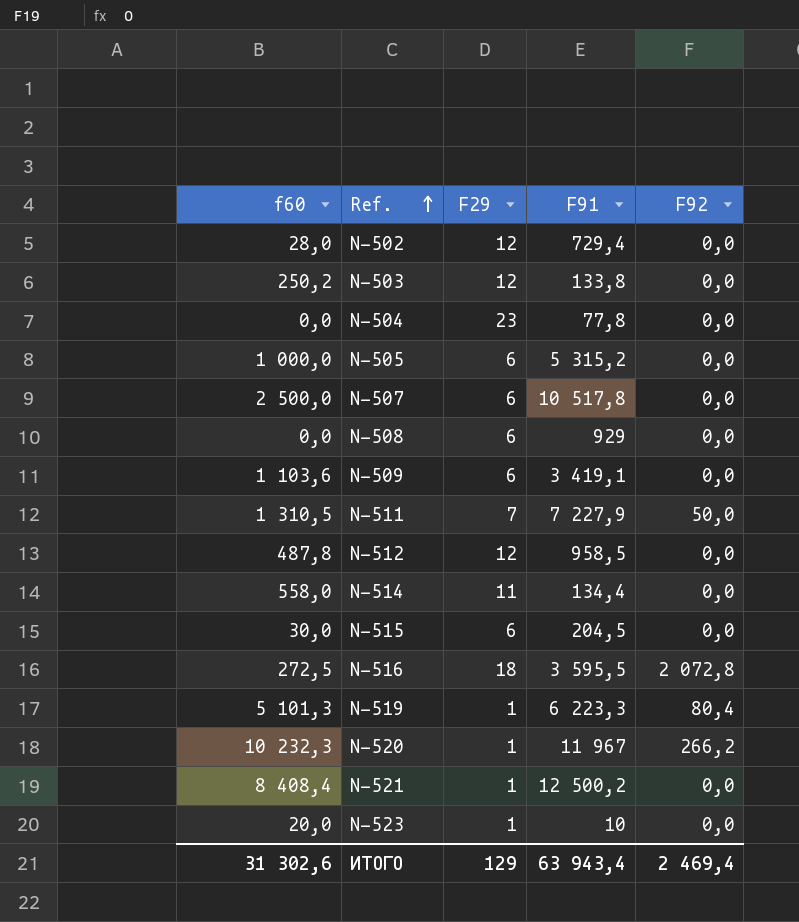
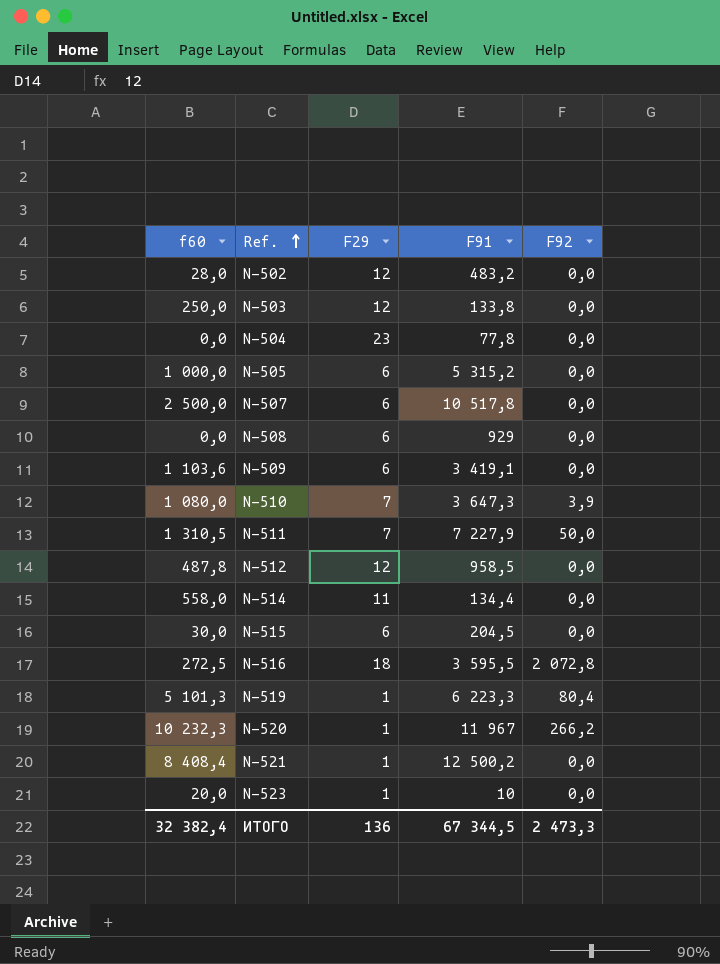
N-502 | F91: 729,4 -> 483,2
N-503 | f60: 250,2 -> 250,0
row N-510: none -> 1 080,0 | 7 | 3 647,3 | 3,9
ИТОГО | f60: 31 302,6 -> 32 382,4
ИТОГО | F29: 129 -> 136
ИТОГО | F91: 63 943,4 -> 67 344,5
ИТОГО | F92: 2 469,4 -> 2 473,3

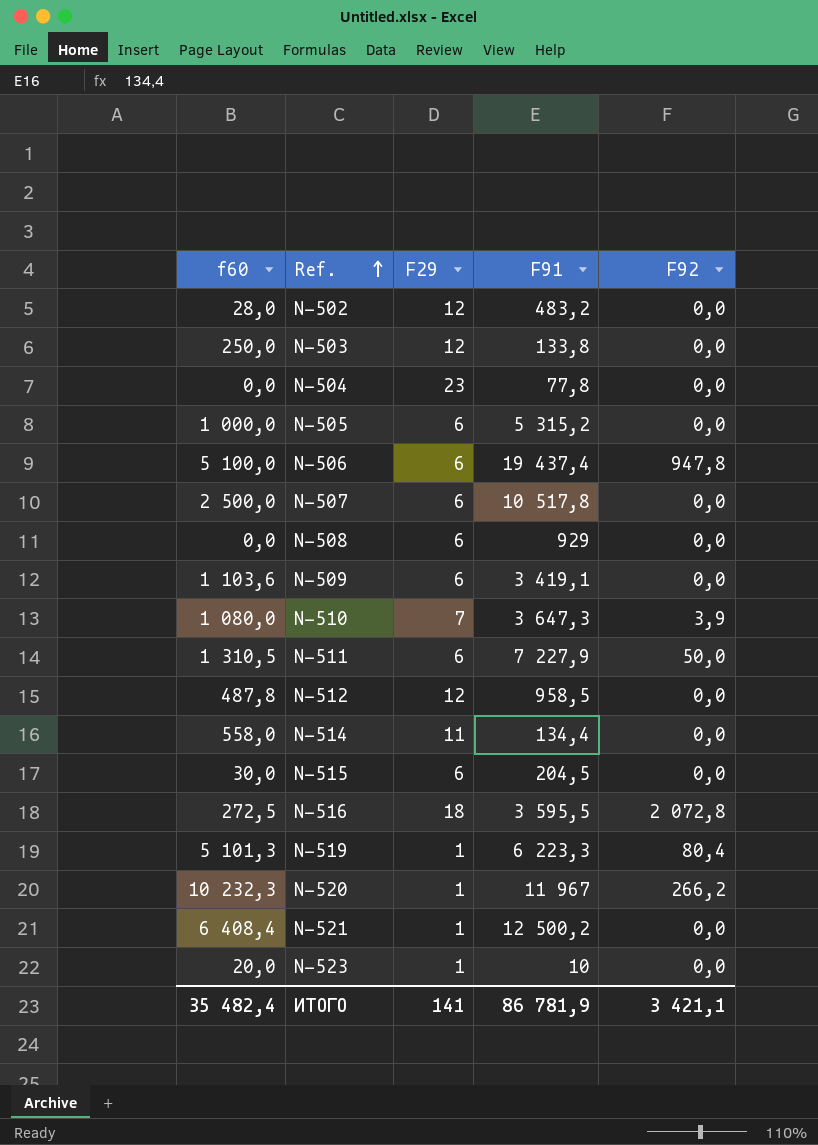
row N-506: none -> 5 100,0 | 6 | 19 437,4 | 947,8
N-511 | F29: 7 -> 6
N-521 | f60: 8 408,4 -> 6 408,4
ИТОГО | f60: 32 382,4 -> 35 482,4
ИТОГО | F29: 136 -> 141
ИТОГО | F91: 67 344,5 -> 86 781,9
ИТОГО | F92: 2 473,3 -> 3 421,1

